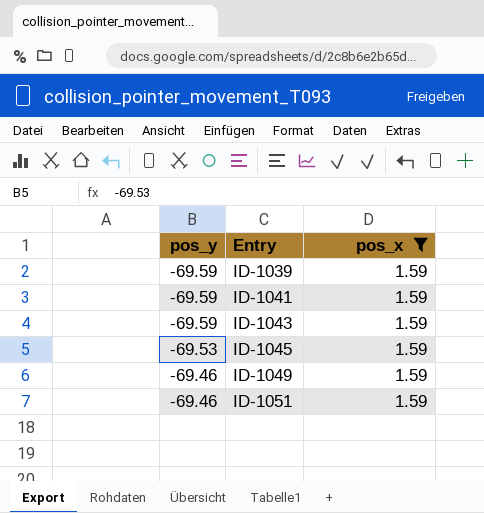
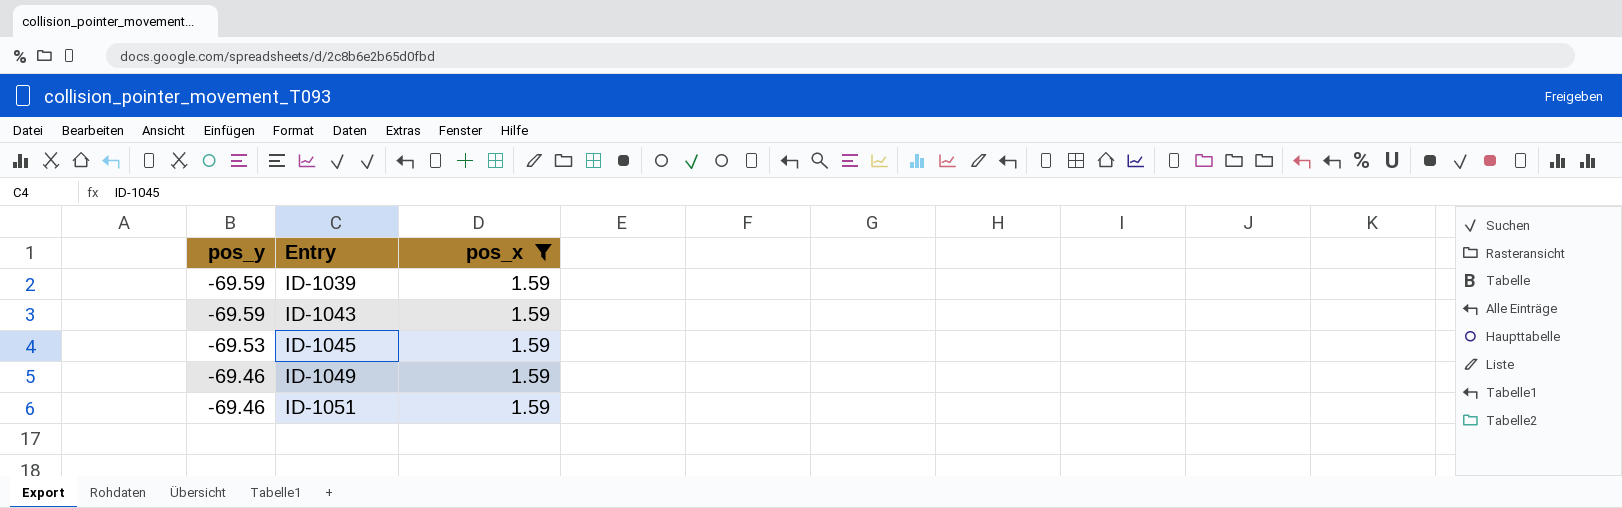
row ID-1041: -69.59 | 1.59 -> none

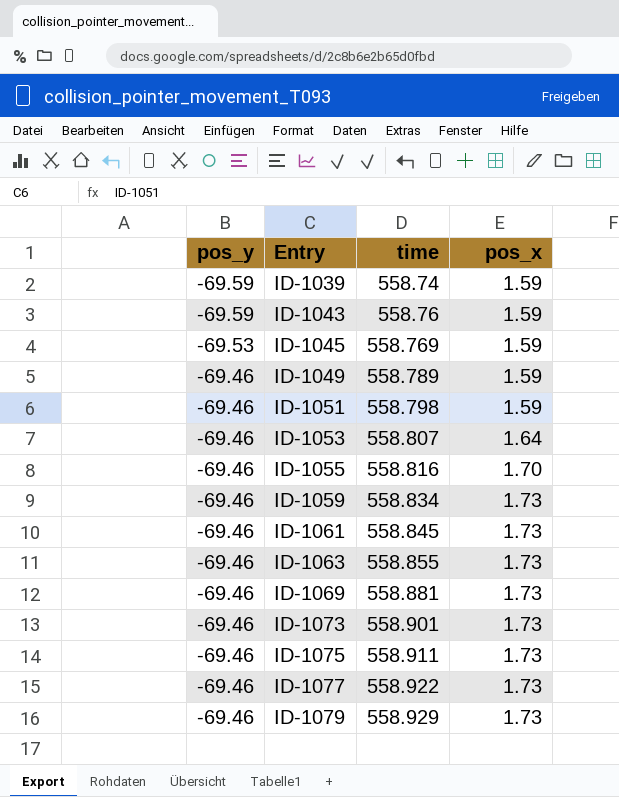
filter: pos_x = 1.59 -> none
column time | position: none -> 3

